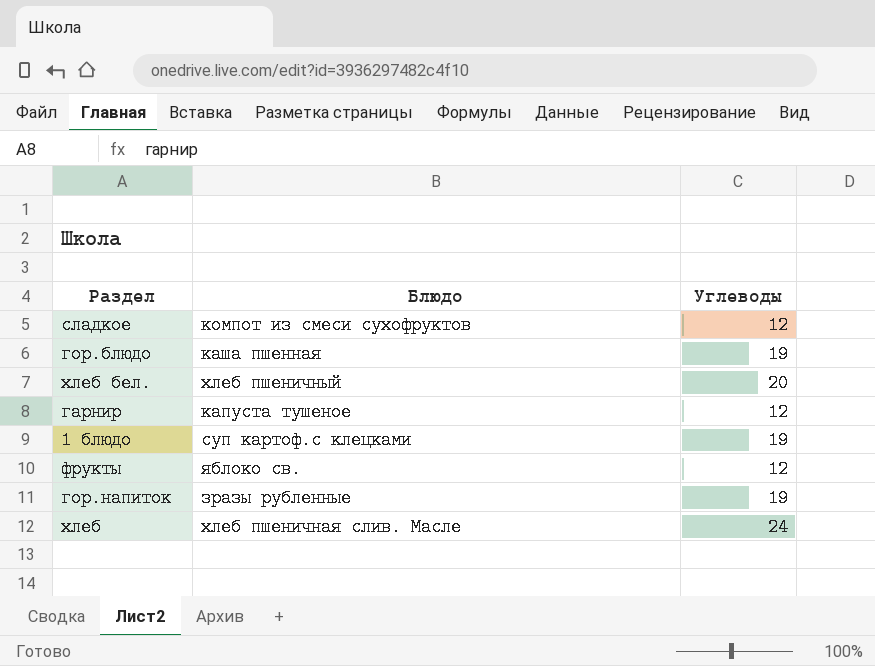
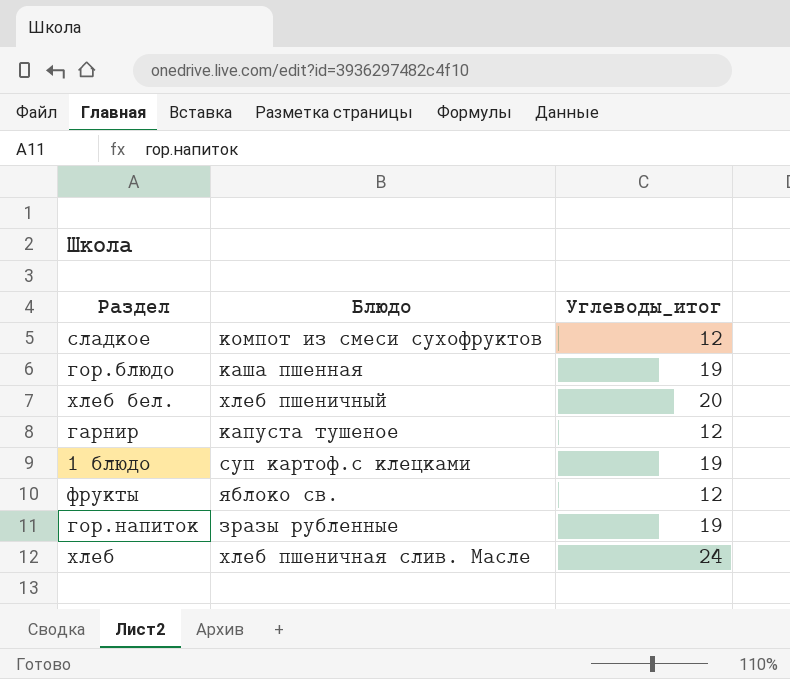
column name: Углеводы -> Углеводы_итог

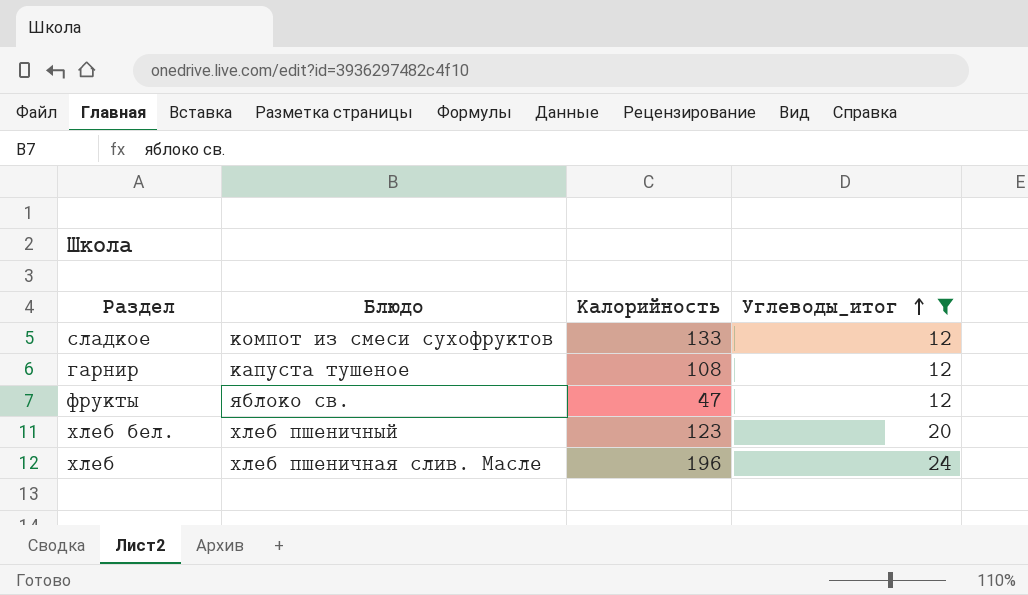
filter: none -> Углеводы_итог != 19
row order: none -> Углеводы_итог ascending
column Калорийность | position: none -> 3

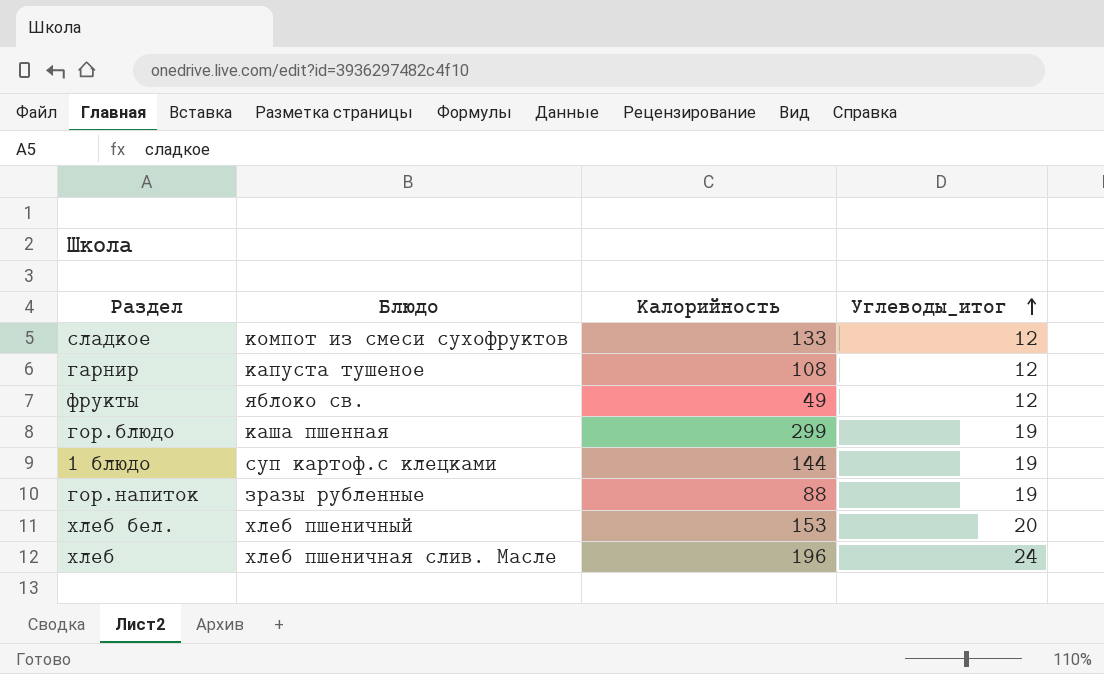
filter: Углеводы_итог != 19 -> none
фрукты | Калорийность: 47 -> 49
хлеб бел. | Калорийность: 123 -> 153

